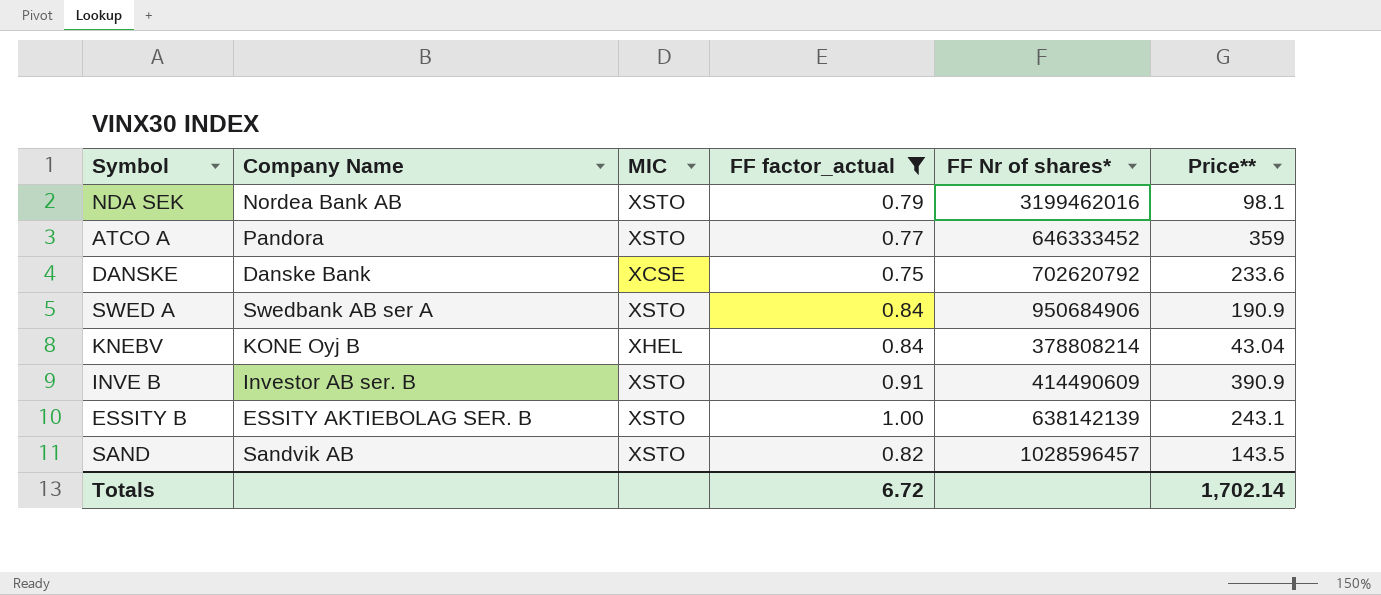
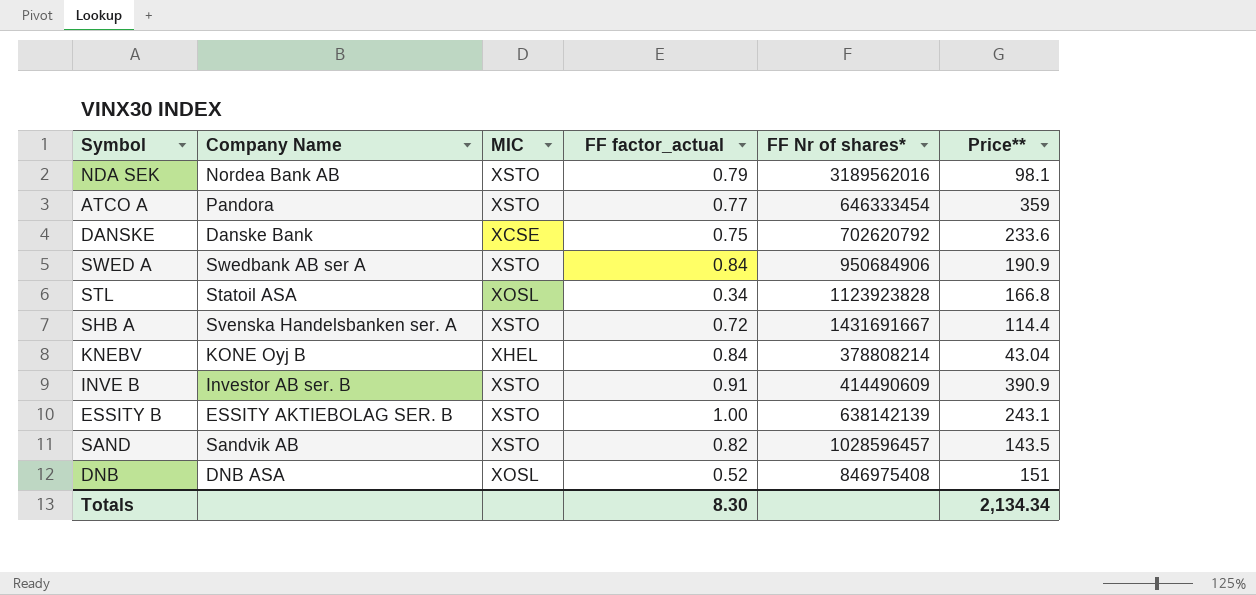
filter: FF factor_actual >= 0.75 -> none
NDA SEK | FF Nr of shares*: 3199462016 -> 3189562016
ATCO A | FF Nr of shares*: 646333452 -> 646333454
Totals | FF factor_actual: 6.72 -> 8.30
Totals | Price**: 1,702.14 -> 2,134.34

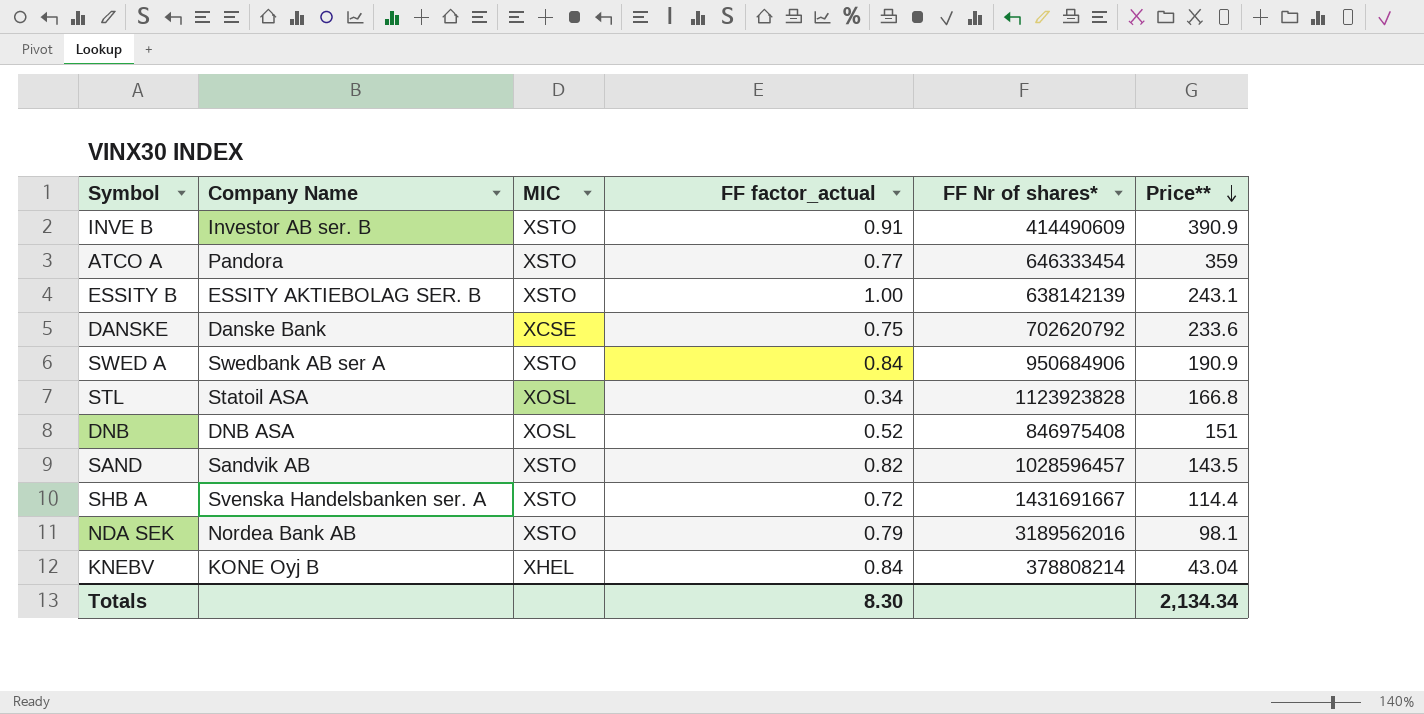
row order: none -> Price** descending

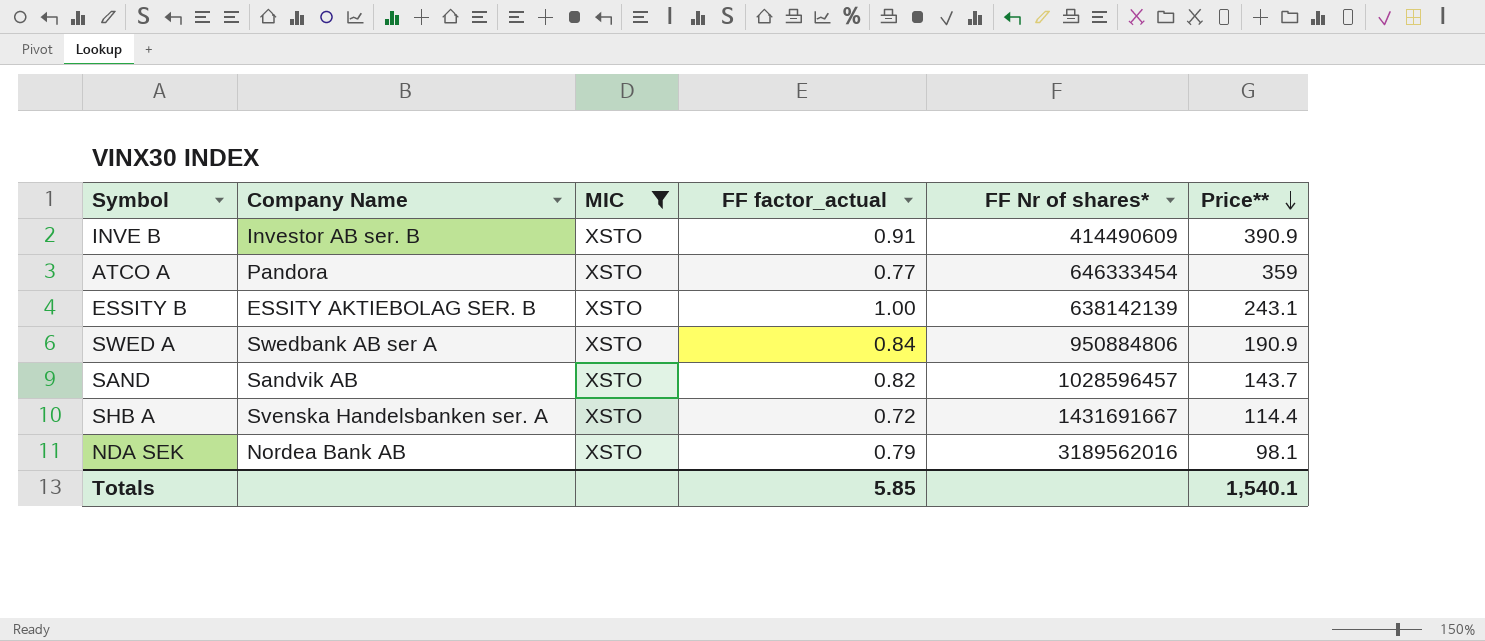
filter: none -> MIC = XSTO
SWED A | FF Nr of shares*: 950684906 -> 950884806
SAND | Price**: 143.5 -> 143.7
Totals | FF factor_actual: 8.30 -> 5.85
Totals | Price**: 2,134.34 -> 1,540.1

